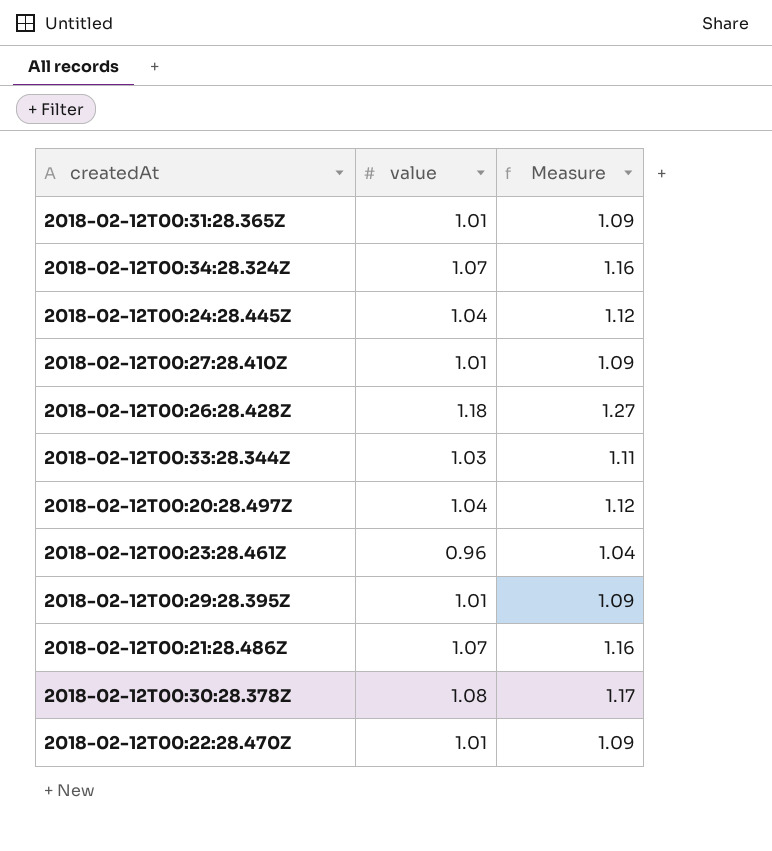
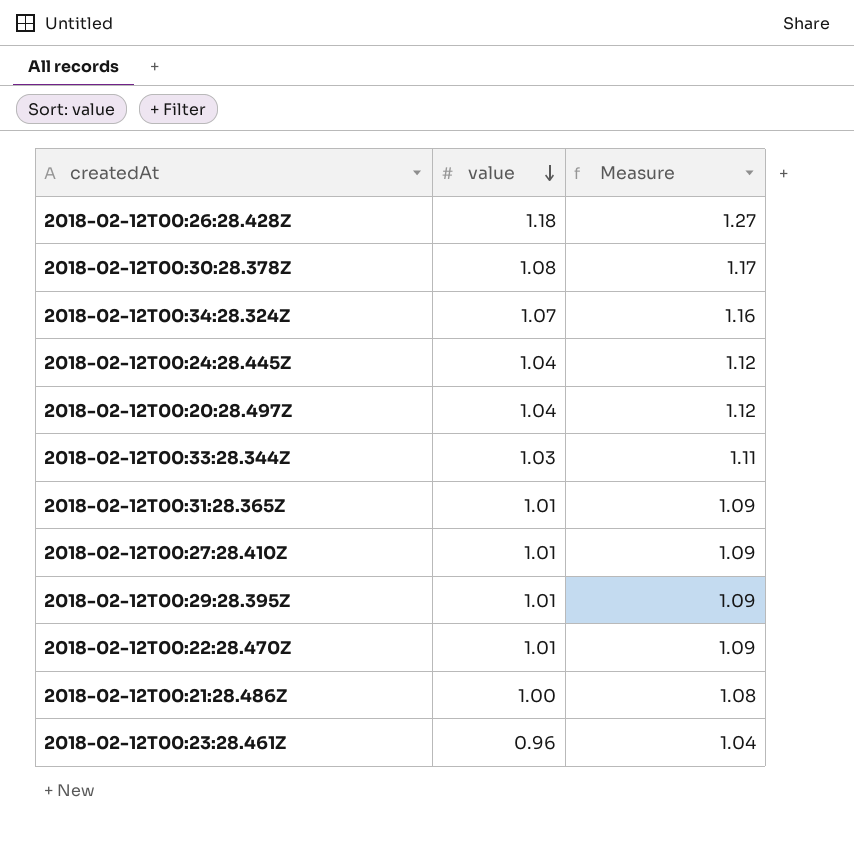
row order: none -> value descending
2018-02-12T00:21:28.486Z | value: 1.07 -> 1.00
2018-02-12T00:21:28.486Z | Measure: 1.16 -> 1.08

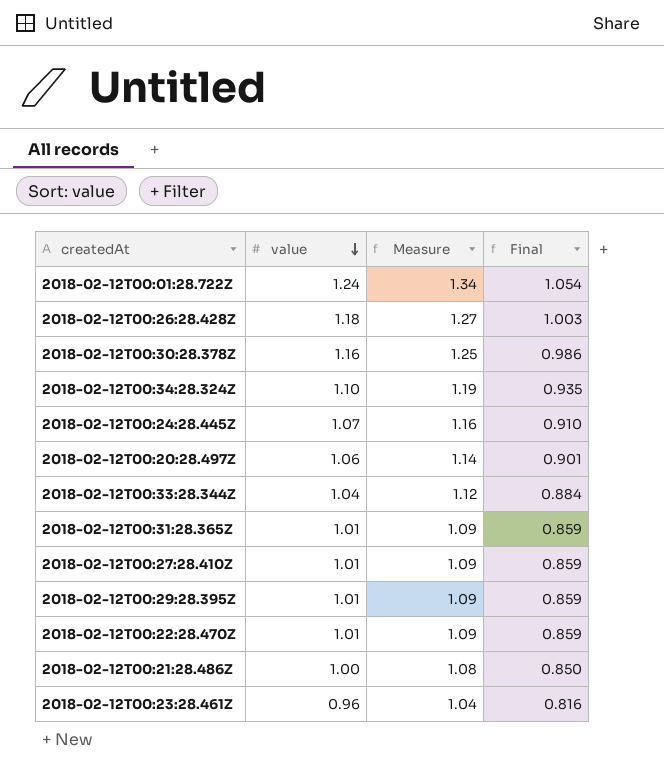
column Final | formula: none -> [value] * 0.85
row 2018-02-12T00:01:28.722Z: none -> 1.24 | 1.34 | 1.054
2018-02-12T00:30:28.378Z | value: 1.08 -> 1.16
2018-02-12T00:30:28.378Z | Measure: 1.17 -> 1.25
2018-02-12T00:34:28.324Z | value: 1.07 -> 1.10
2018-02-12T00:34:28.324Z | Measure: 1.16 -> 1.19
2018-02-12T00:24:28.445Z | value: 1.04 -> 1.07
2018-02-12T00:24:28.445Z | Measure: 1.12 -> 1.16
2018-02-12T00:20:28.497Z | value: 1.04 -> 1.06
2018-02-12T00:20:28.497Z | Measure: 1.12 -> 1.14
2018-02-12T00:33:28.344Z | value: 1.03 -> 1.04
2018-02-12T00:33:28.344Z | Measure: 1.11 -> 1.12

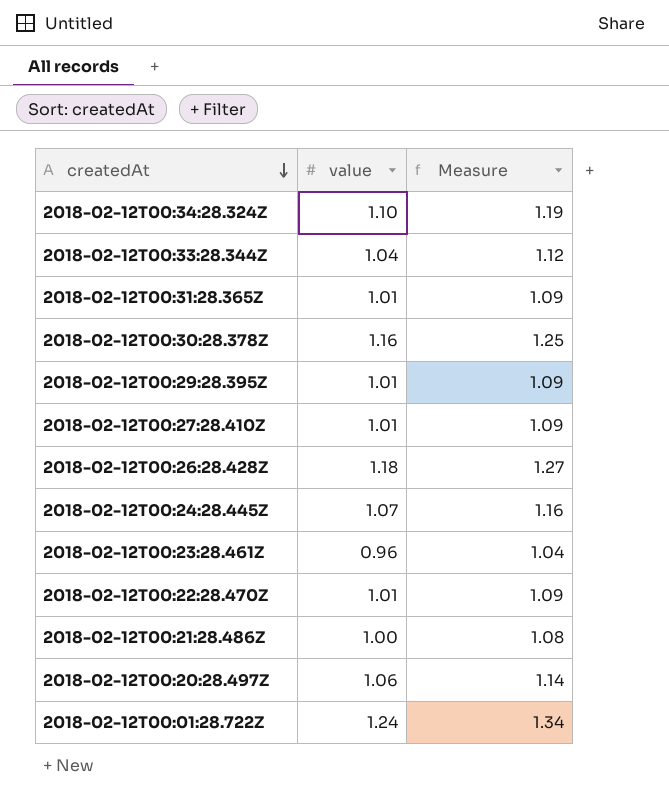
row order: value descending -> createdAt descending
column Final | formula: [value] * 0.85 -> none

